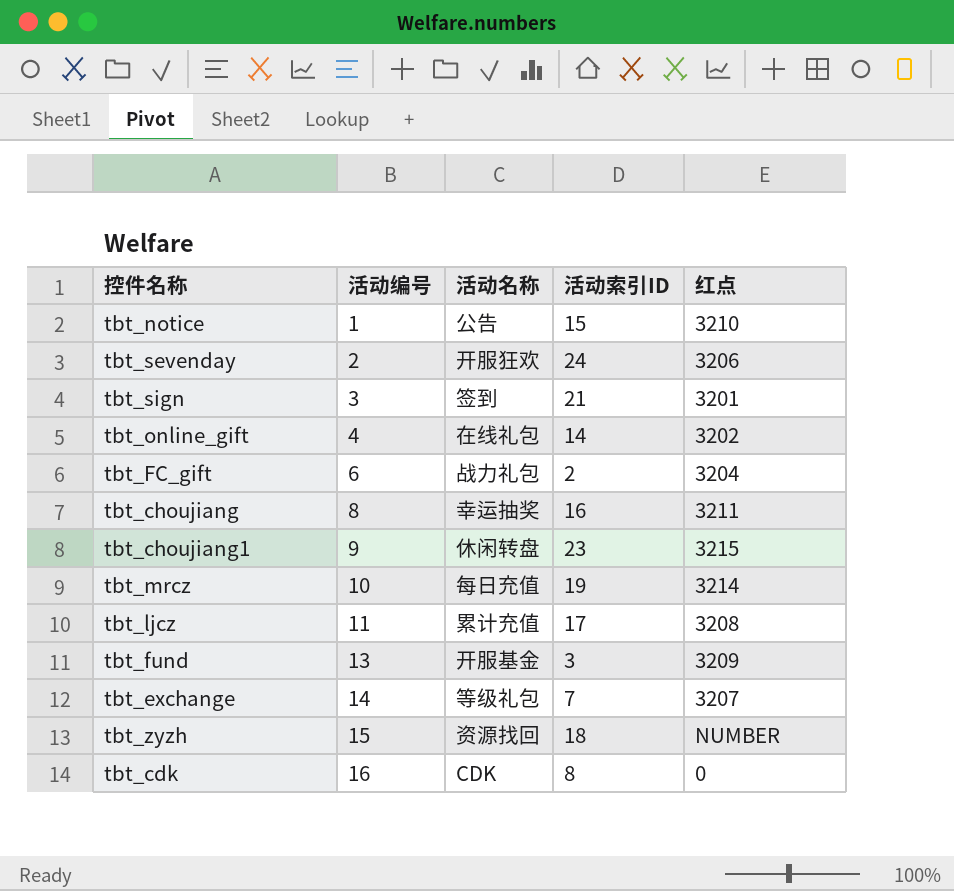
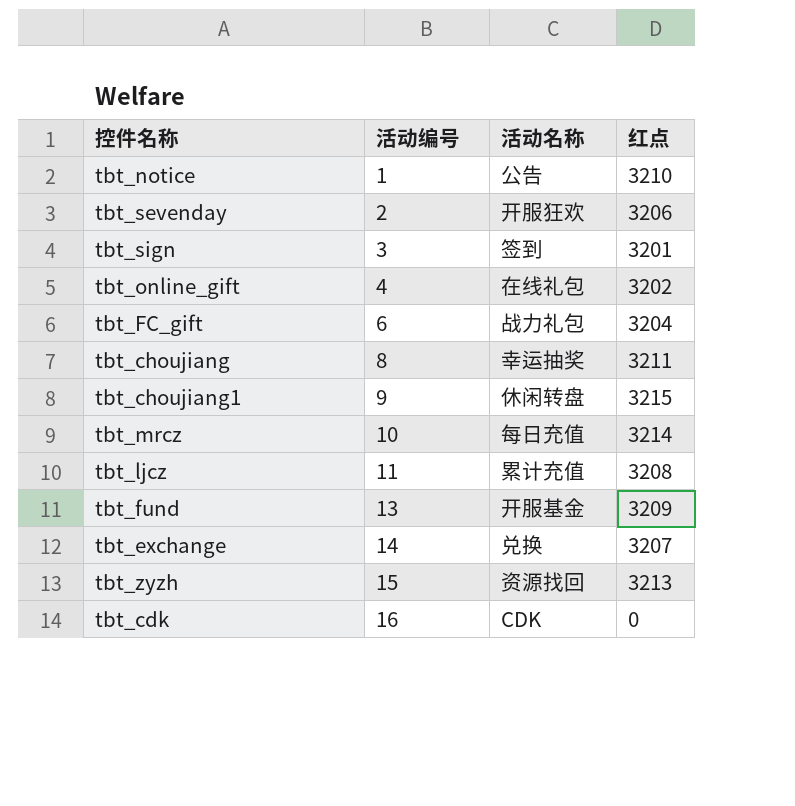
column 活动索引ID | position: 4 -> none
tbt_exchange | 活动名称: 等级礼包 -> 兑换
tbt_zyzh | 红点: NUMBER -> 3213

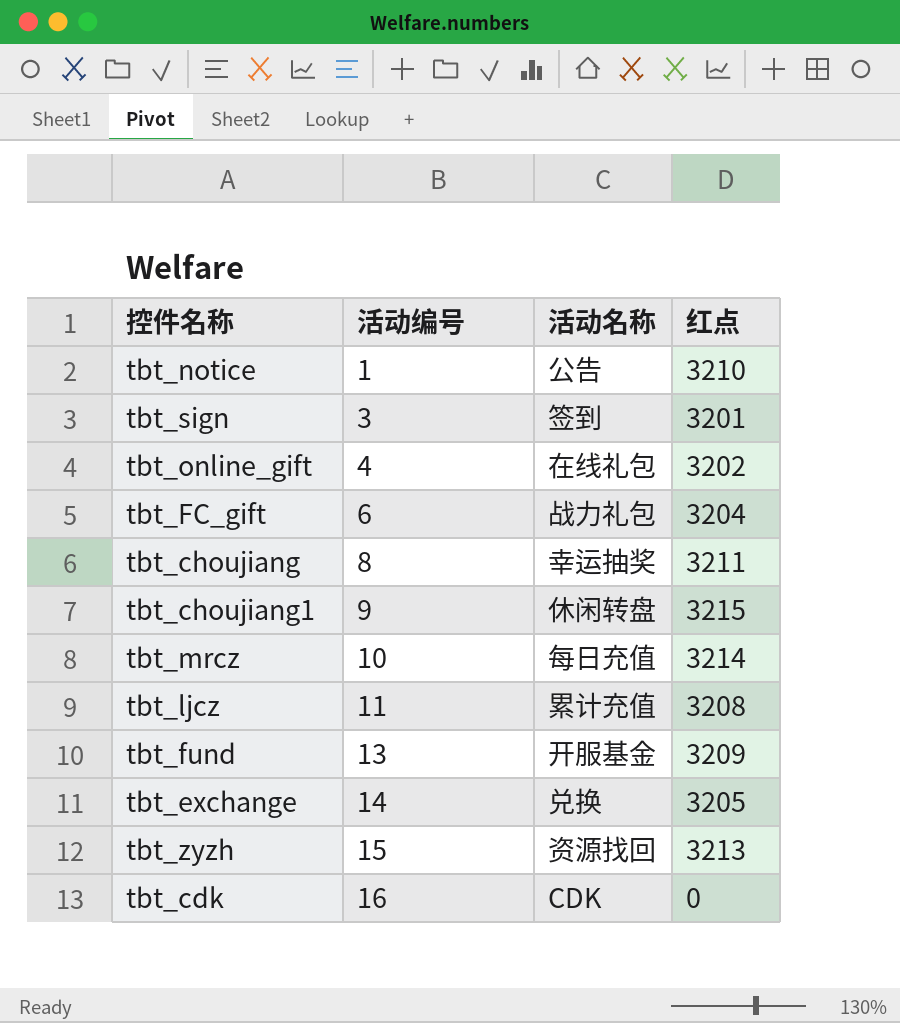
row tbt_sevenday: 2 | 开服狂欢 | 3206 -> none
tbt_exchange | 红点: 3207 -> 3205

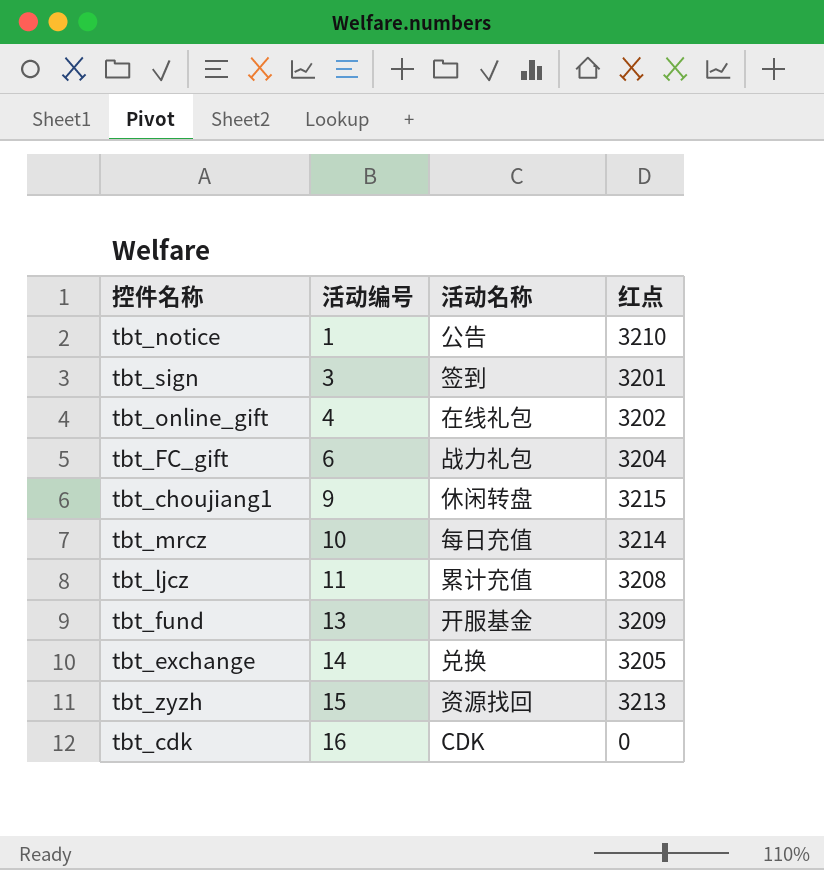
row tbt_choujiang: 8 | 幸运抽奖 | 3211 -> none

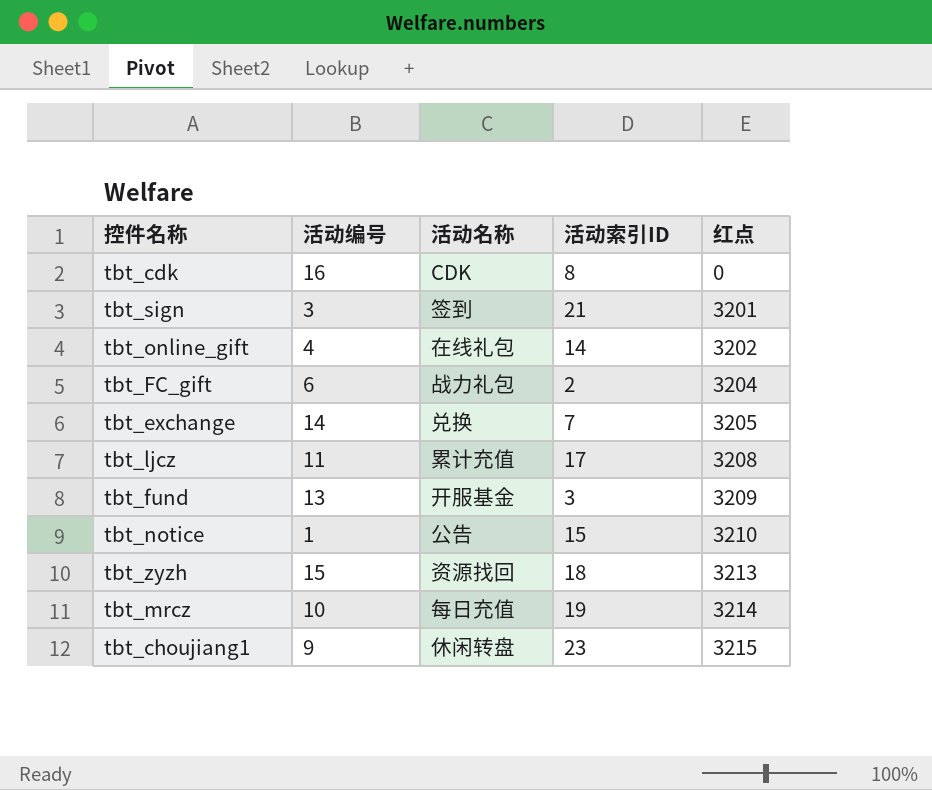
row order: 活动编号 ascending -> 红点 ascending
column 活动索引ID | position: none -> 4

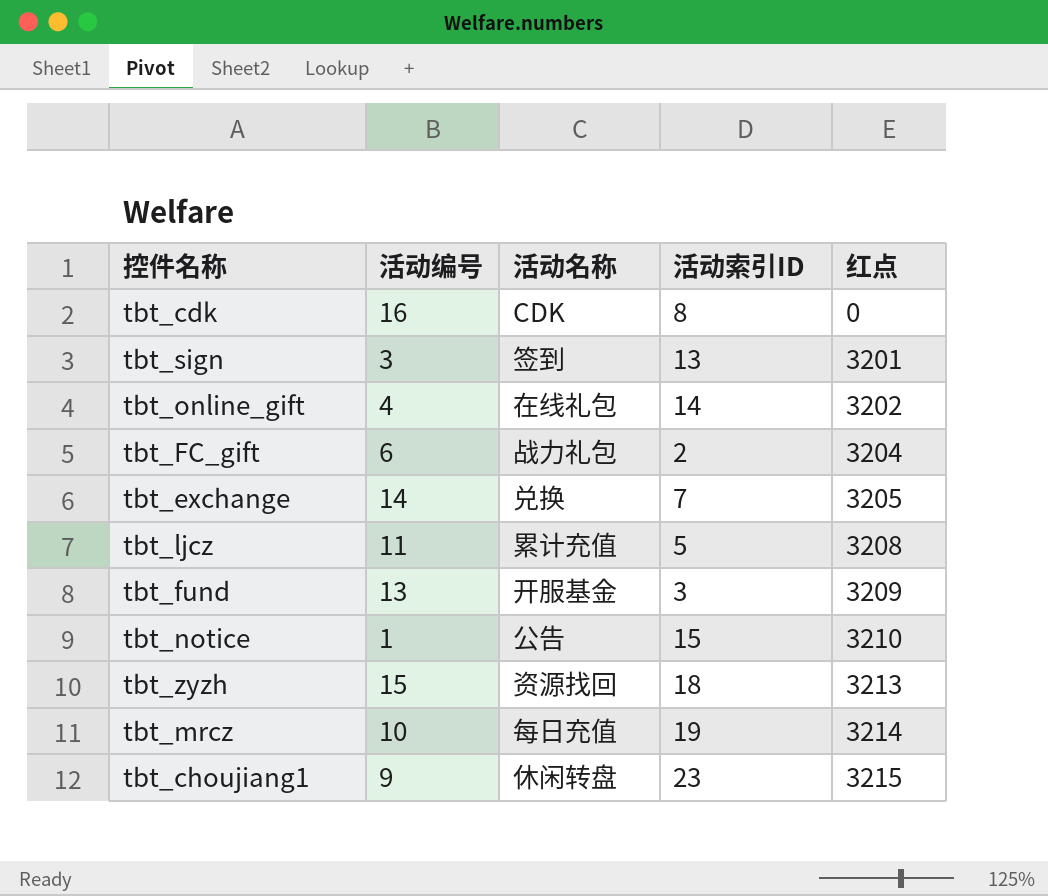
tbt_sign | 活动索引ID: 21 -> 13
tbt_ljcz | 活动索引ID: 17 -> 5

